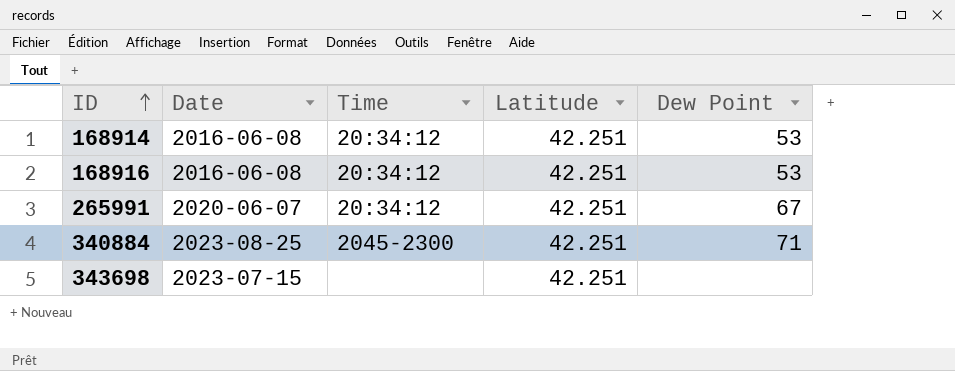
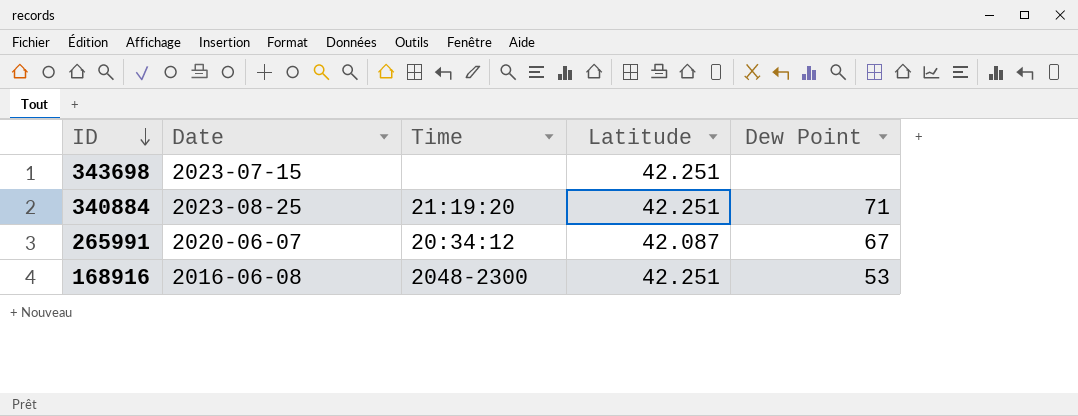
row order: ID ascending -> ID descending
row 168914: 2016-06-08 | 20:34:12 | 42.251 | 53 -> none
340884 | Time: 2045-2300 -> 21:19:20
265991 | Latitude: 42.251 -> 42.087
168916 | Time: 20:34:12 -> 2048-2300

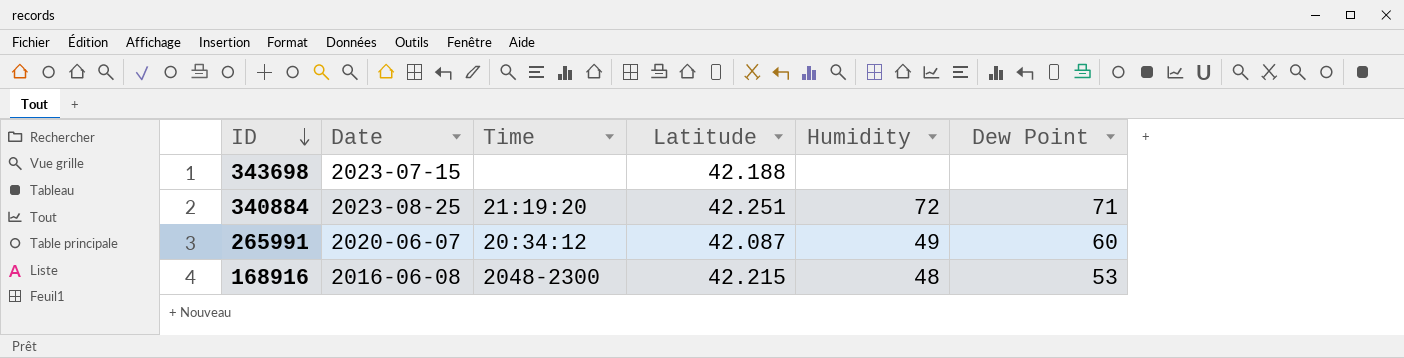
column Humidity | position: none -> 5
343698 | Latitude: 42.251 -> 42.188
265991 | Dew Point: 67 -> 60
168916 | Latitude: 42.251 -> 42.215

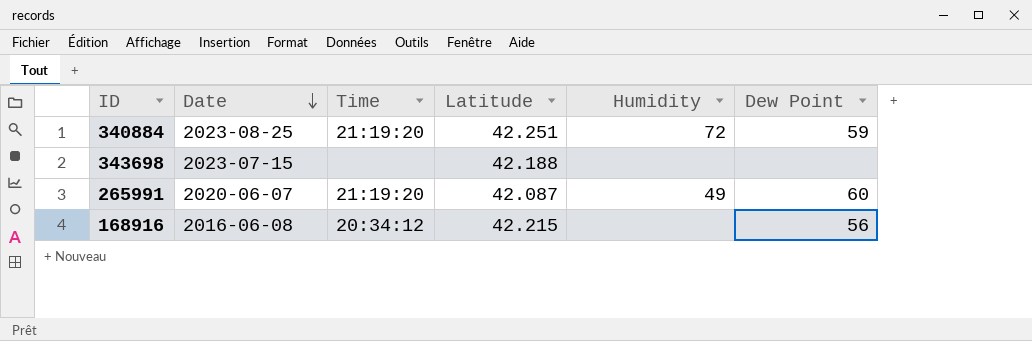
row order: ID descending -> Date descending
340884 | Dew Point: 71 -> 59
265991 | Time: 20:34:12 -> 21:19:20
168916 | Time: 2048-2300 -> 20:34:12
168916 | Humidity: 48 -> none
168916 | Dew Point: 53 -> 56

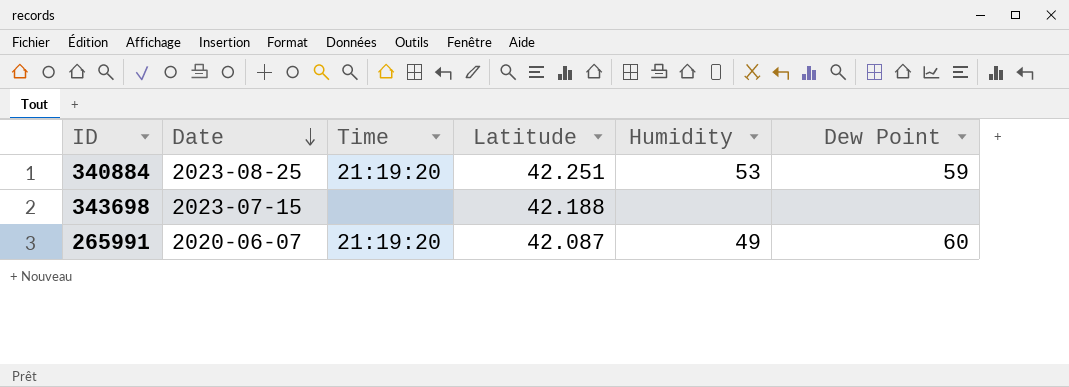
row 168916: 2016-06-08 | 20:34:12 | 42.215 | none | 56 -> none
340884 | Humidity: 72 -> 53

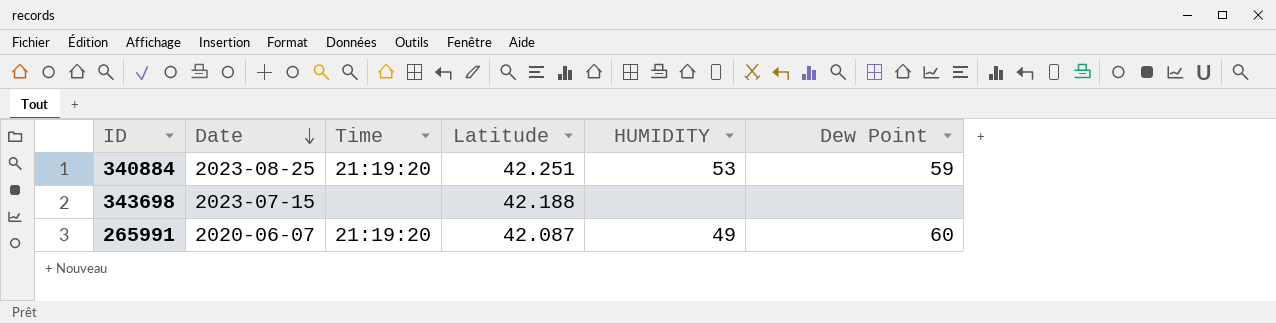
column name: Humidity -> HUMIDITY

